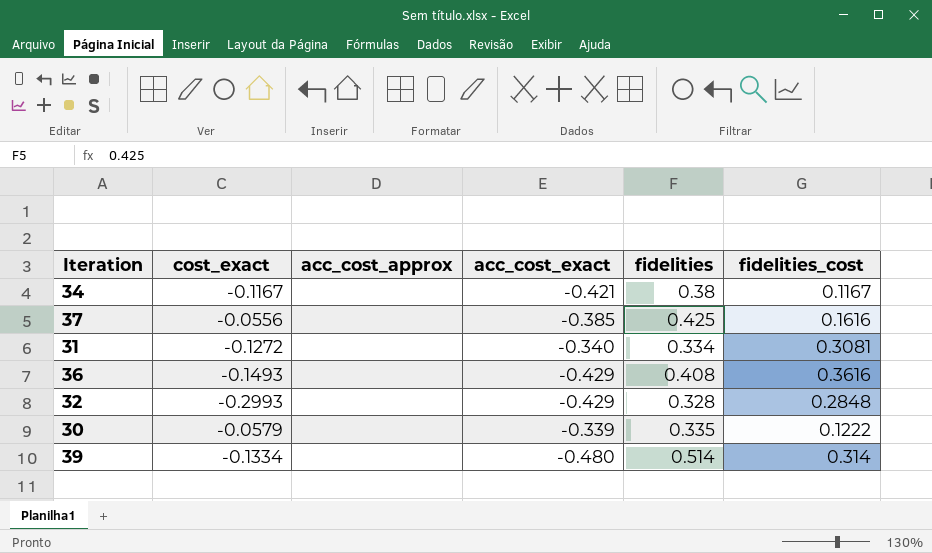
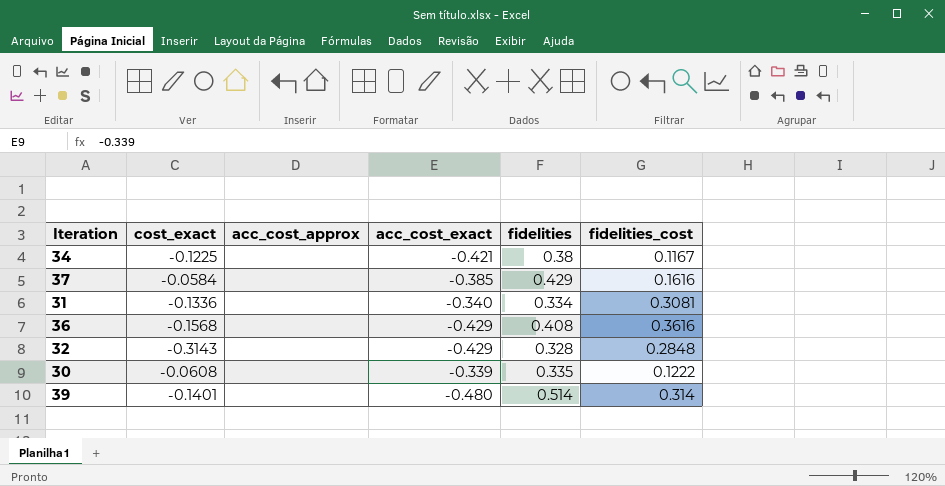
34 | cost_exact: -0.1167 -> -0.1225
37 | cost_exact: -0.0556 -> -0.0584
37 | fidelities: 0.425 -> 0.429
31 | cost_exact: -0.1272 -> -0.1336
36 | cost_exact: -0.1493 -> -0.1568
32 | cost_exact: -0.2993 -> -0.3143
30 | cost_exact: -0.0579 -> -0.0608
39 | cost_exact: -0.1334 -> -0.1401

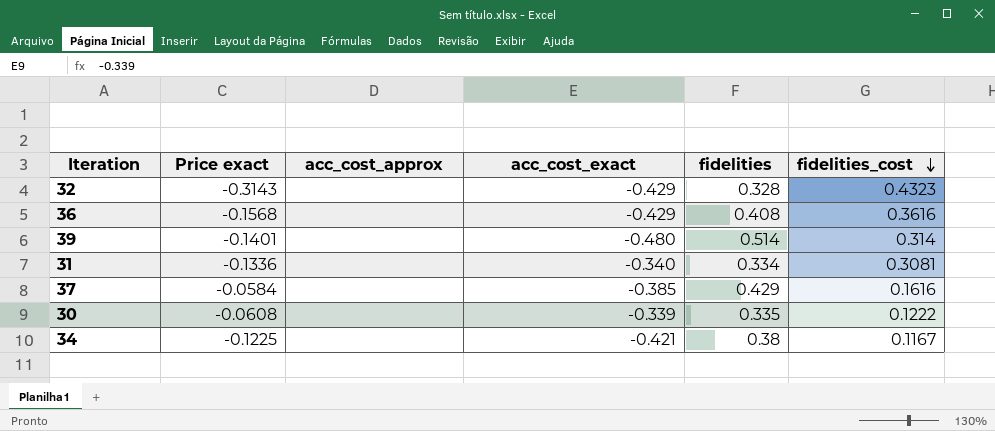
row order: none -> fidelities_cost descending
column name: cost_exact -> Price exact
32 | fidelities_cost: 0.2848 -> 0.4323

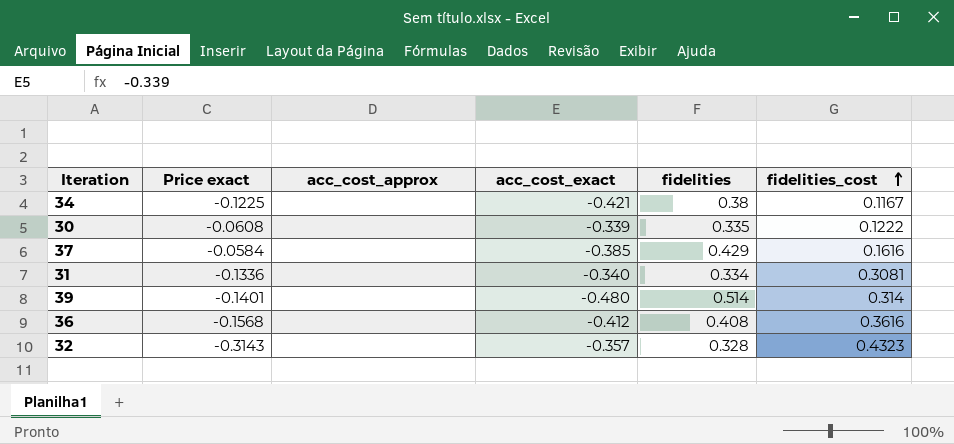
row order: fidelities_cost descending -> fidelities_cost ascending
36 | acc_cost_exact: -0.429 -> -0.412
32 | acc_cost_exact: -0.429 -> -0.357

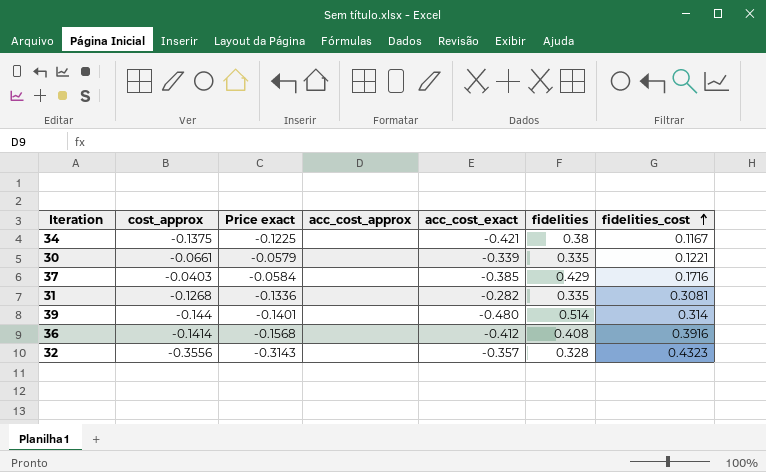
column cost_approx | position: none -> 2
30 | Price exact: -0.0608 -> -0.0579
30 | fidelities_cost: 0.1222 -> 0.1221
37 | fidelities_cost: 0.1616 -> 0.1716
31 | acc_cost_exact: -0.340 -> -0.282
31 | fidelities: 0.334 -> 0.335
36 | fidelities_cost: 0.3616 -> 0.3916

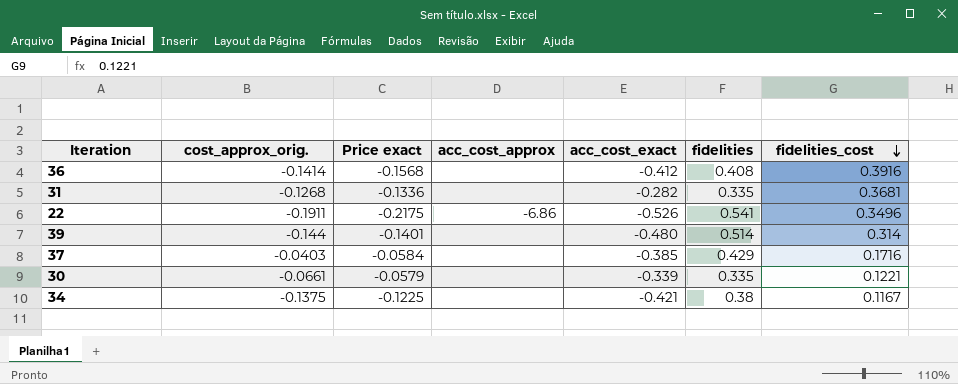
row order: fidelities_cost ascending -> fidelities_cost descending
column name: cost_approx -> cost_approx_orig.
row 32: -0.3556 | -0.3143 | none | -0.357 | 0.328 | 0.4323 -> none
31 | fidelities_cost: 0.3081 -> 0.3681
row 22: none -> -0.1911 | -0.2175 | -6.86 | -0.526 | 0.541 | 0.3496

